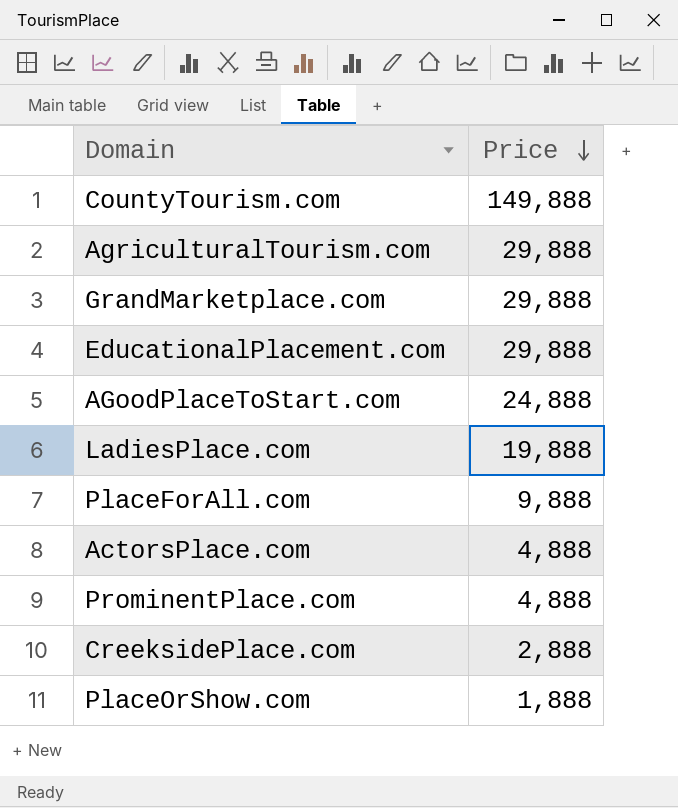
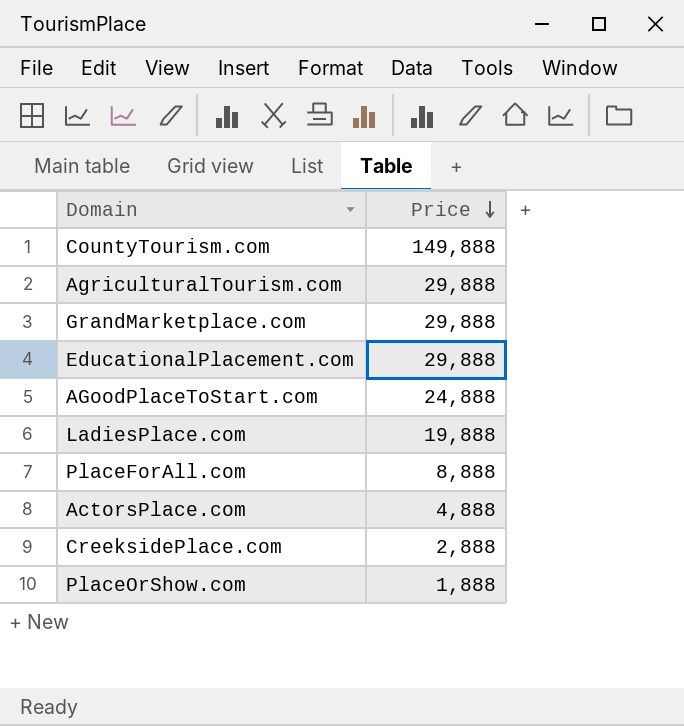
row ProminentPlace.com: 4,888 -> none
PlaceForAll.com | Price: 9,888 -> 8,888

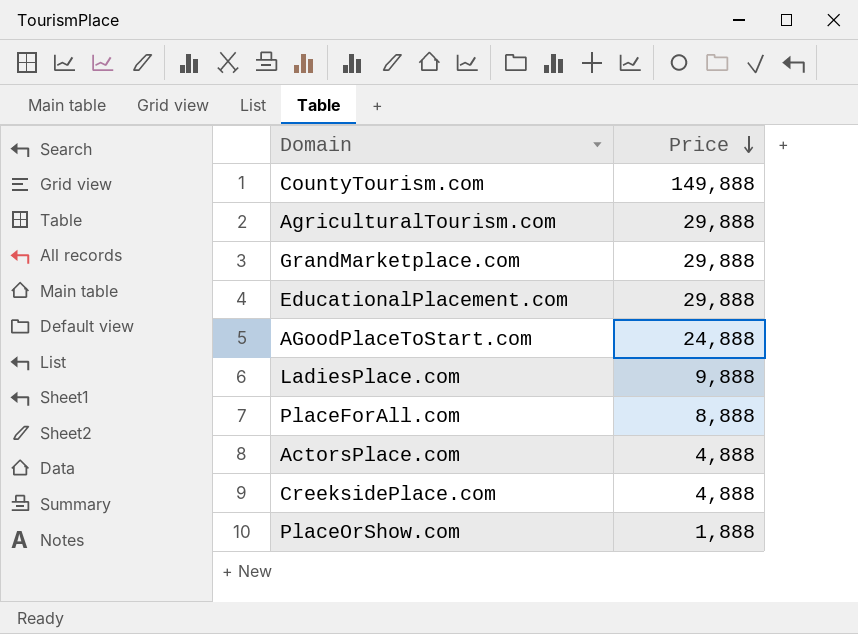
LadiesPlace.com | Price: 19,888 -> 9,888
CreeksidePlace.com | Price: 2,888 -> 4,888

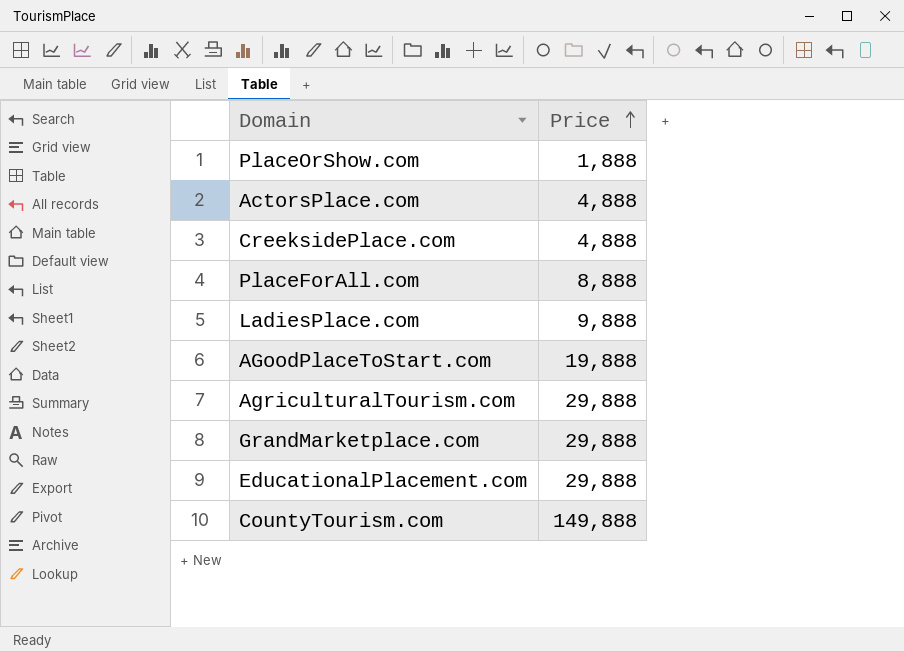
row order: Price descending -> Price ascending
AGoodPlaceToStart.com | Price: 24,888 -> 19,888

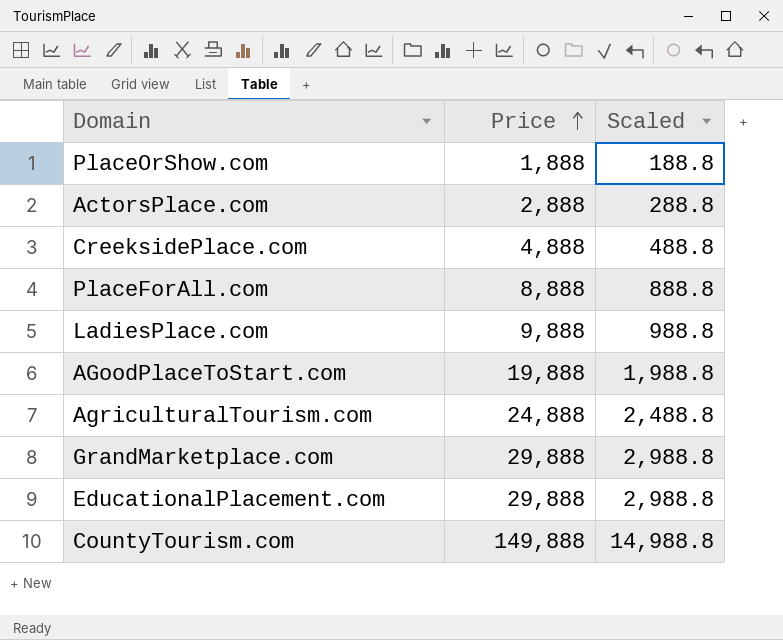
column Scaled | formula: none -> [Price] * 0.1
ActorsPlace.com | Price: 4,888 -> 2,888
AgriculturalTourism.com | Price: 29,888 -> 24,888

